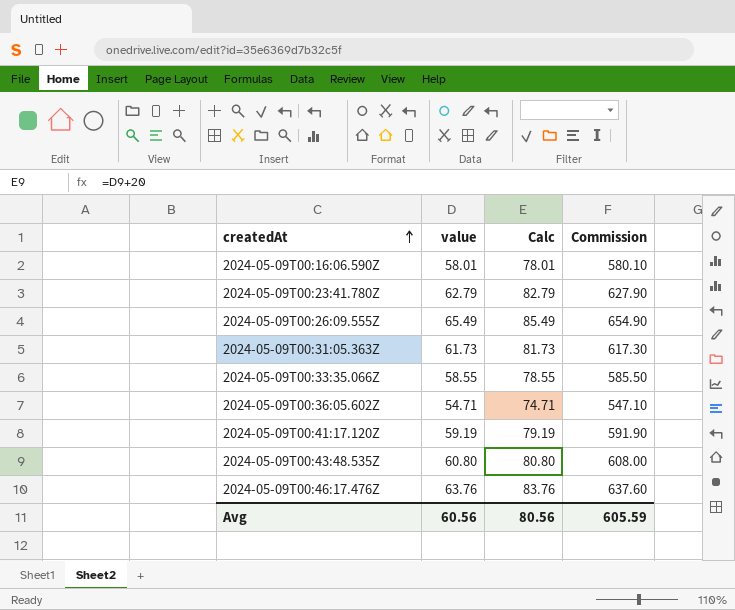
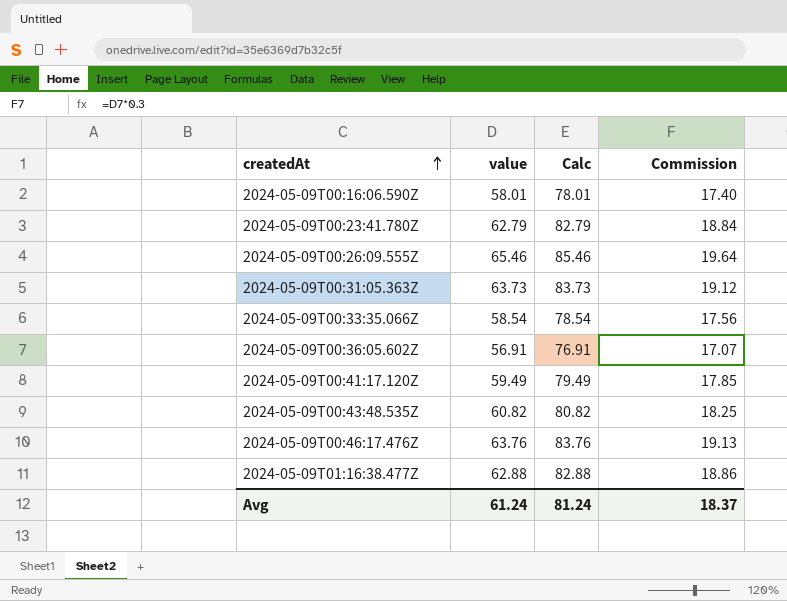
column Commission | formula: [value] * 10 -> [value] * 0.3
2024-05-09T00:26:09.555Z | value: 65.49 -> 65.46
2024-05-09T00:26:09.555Z | Calc: 85.49 -> 85.46
2024-05-09T00:31:05.363Z | value: 61.73 -> 63.73
2024-05-09T00:31:05.363Z | Calc: 81.73 -> 83.73
2024-05-09T00:33:35.066Z | value: 58.55 -> 58.54
2024-05-09T00:33:35.066Z | Calc: 78.55 -> 78.54
2024-05-09T00:36:05.602Z | value: 54.71 -> 56.91
2024-05-09T00:36:05.602Z | Calc: 74.71 -> 76.91
2024-05-09T00:41:17.120Z | value: 59.19 -> 59.49
2024-05-09T00:41:17.120Z | Calc: 79.19 -> 79.49
2024-05-09T00:43:48.535Z | value: 60.80 -> 60.82
2024-05-09T00:43:48.535Z | Calc: 80.80 -> 80.82
row 2024-05-09T01:16:38.477Z: none -> 62.88 | 82.88 | 18.86
Avg | value: 60.56 -> 61.24
Avg | Calc: 80.56 -> 81.24
Avg | Commission: 605.59 -> 18.37

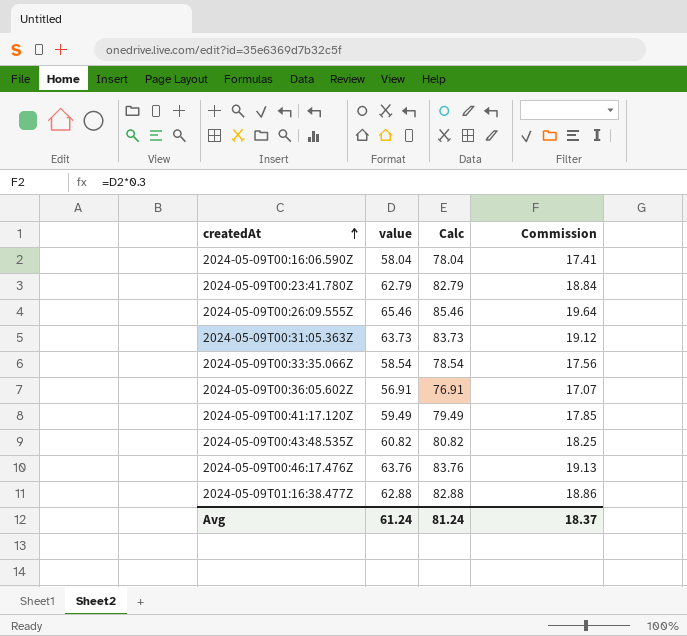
2024-05-09T00:16:06.590Z | value: 58.01 -> 58.04
2024-05-09T00:16:06.590Z | Calc: 78.01 -> 78.04
2024-05-09T00:16:06.590Z | Commission: 17.40 -> 17.41

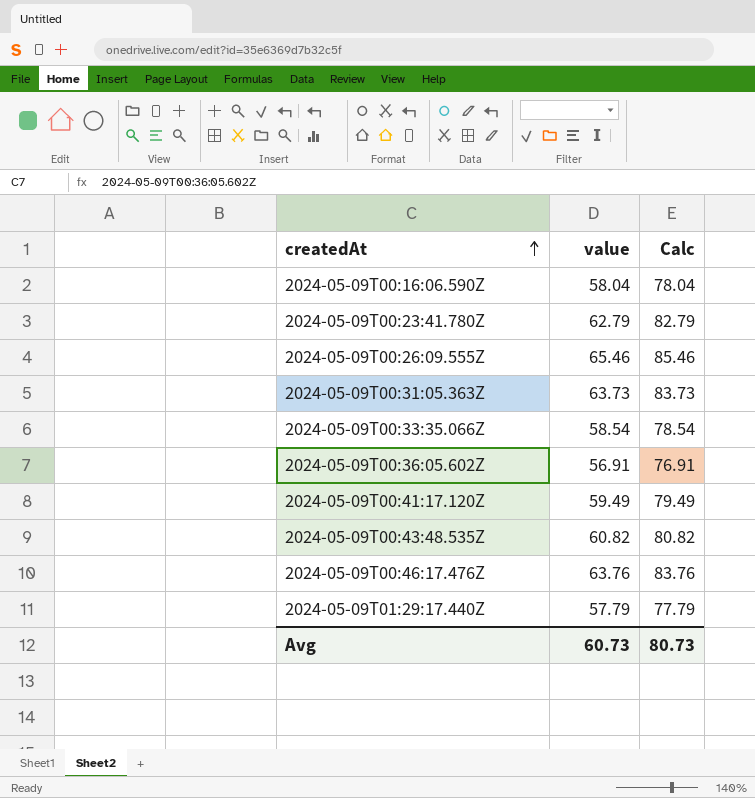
column Commission | formula: [value] * 0.3 -> none
row 2024-05-09T01:16:38.477Z: 62.88 | 82.88 | 18.86 -> none
row 2024-05-09T01:29:17.440Z: none -> 57.79 | 77.79
Avg | value: 61.24 -> 60.73
Avg | Calc: 81.24 -> 80.73

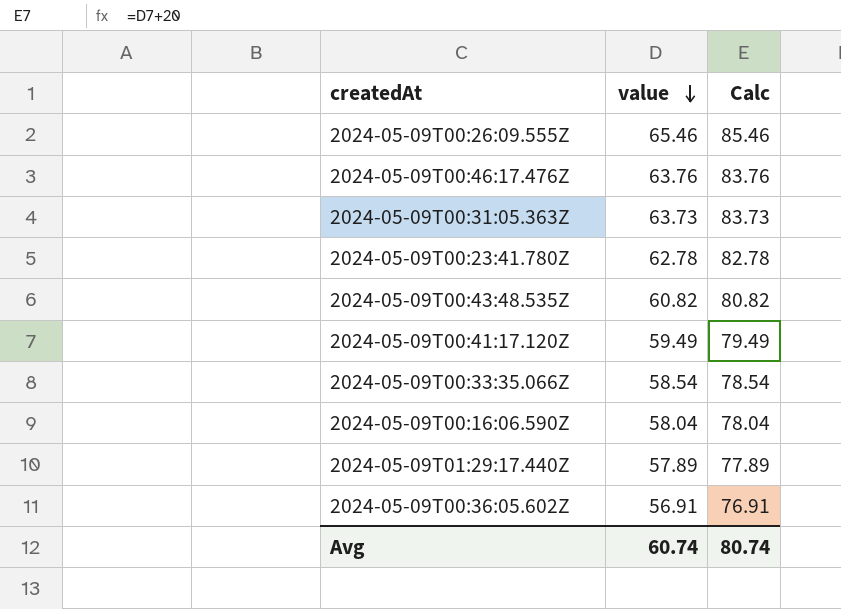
row order: createdAt ascending -> value descending
2024-05-09T00:23:41.780Z | value: 62.79 -> 62.78
2024-05-09T00:23:41.780Z | Calc: 82.79 -> 82.78
2024-05-09T01:29:17.440Z | value: 57.79 -> 57.89
2024-05-09T01:29:17.440Z | Calc: 77.79 -> 77.89
Avg | value: 60.73 -> 60.74
Avg | Calc: 80.73 -> 80.74

